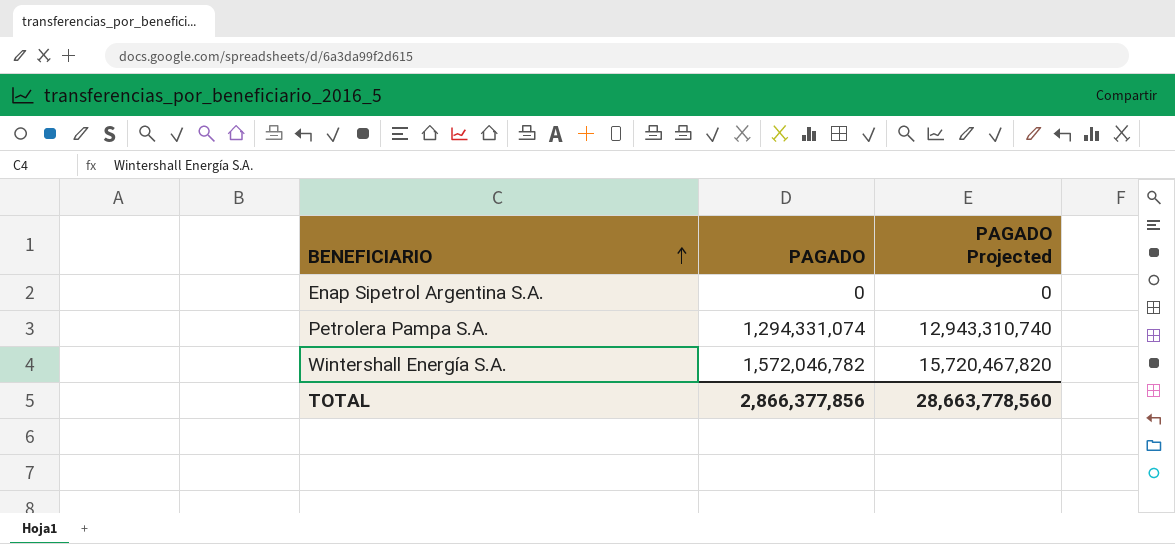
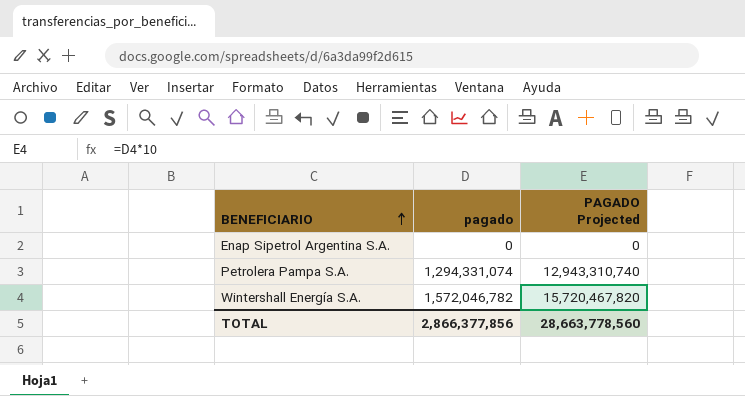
column name: PAGADO -> pagado

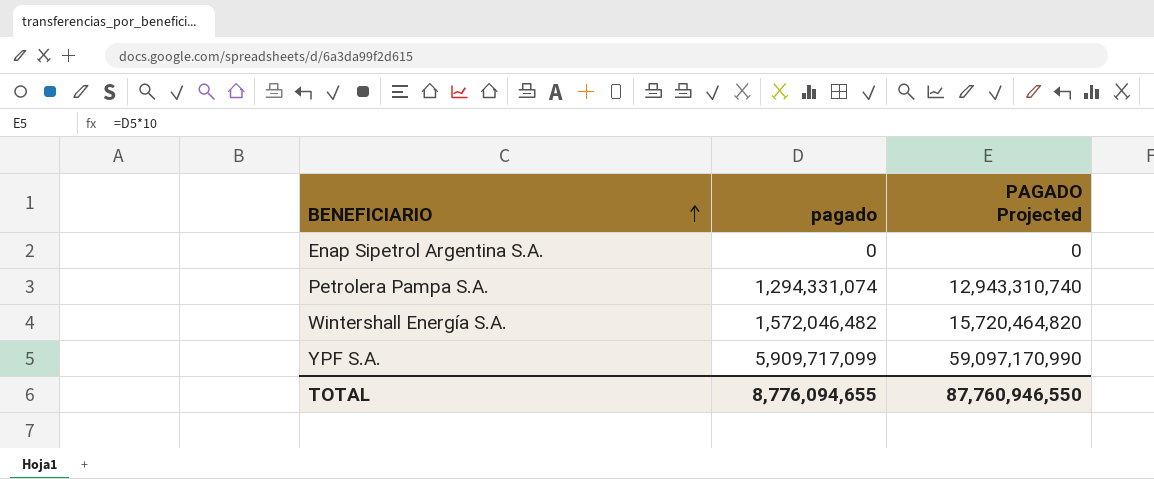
Wintershall Energía S.A. | pagado: 1,572,046,782 -> 1,572,046,482
Wintershall Energía S.A. | PAGADO Projected: 15,720,467,820 -> 15,720,464,820
row YPF S.A.: none -> 5,909,717,099 | 59,097,170,990
TOTAL | pagado: 2,866,377,856 -> 8,776,094,655
TOTAL | PAGADO Projected: 28,663,778,560 -> 87,760,946,550

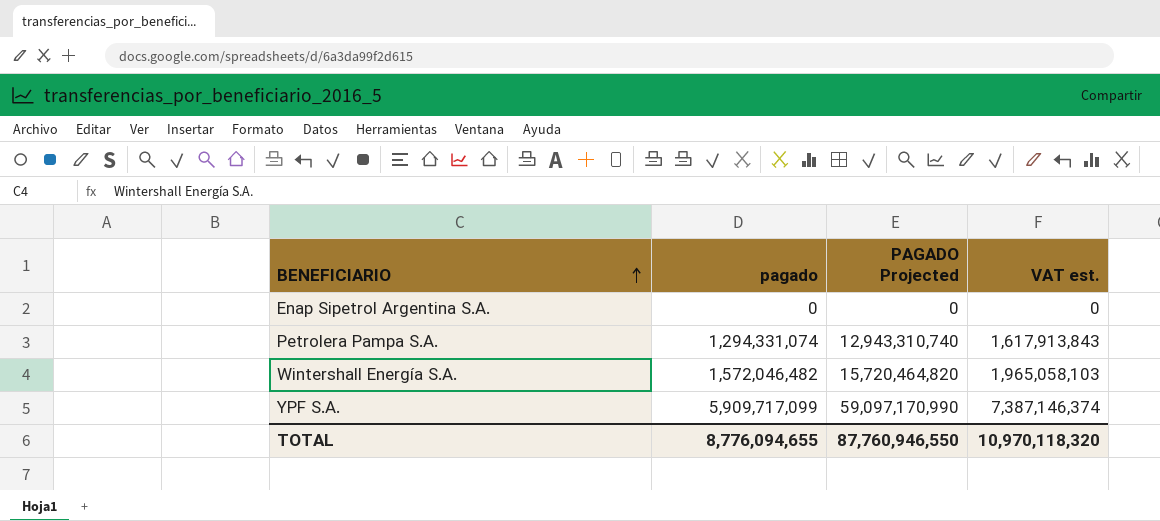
column VAT est. | formula: none -> [pagado] * 1.25

